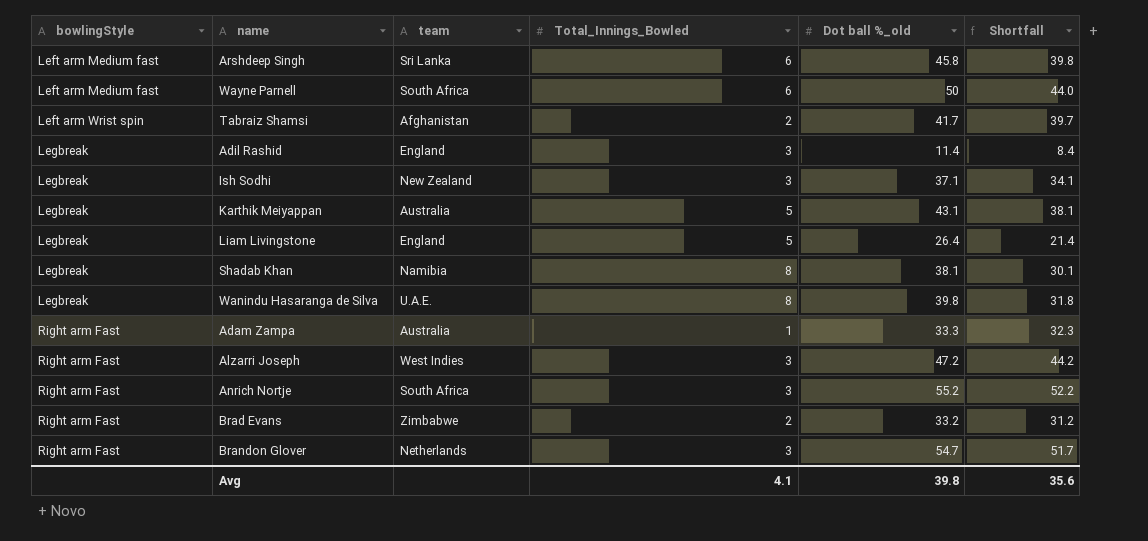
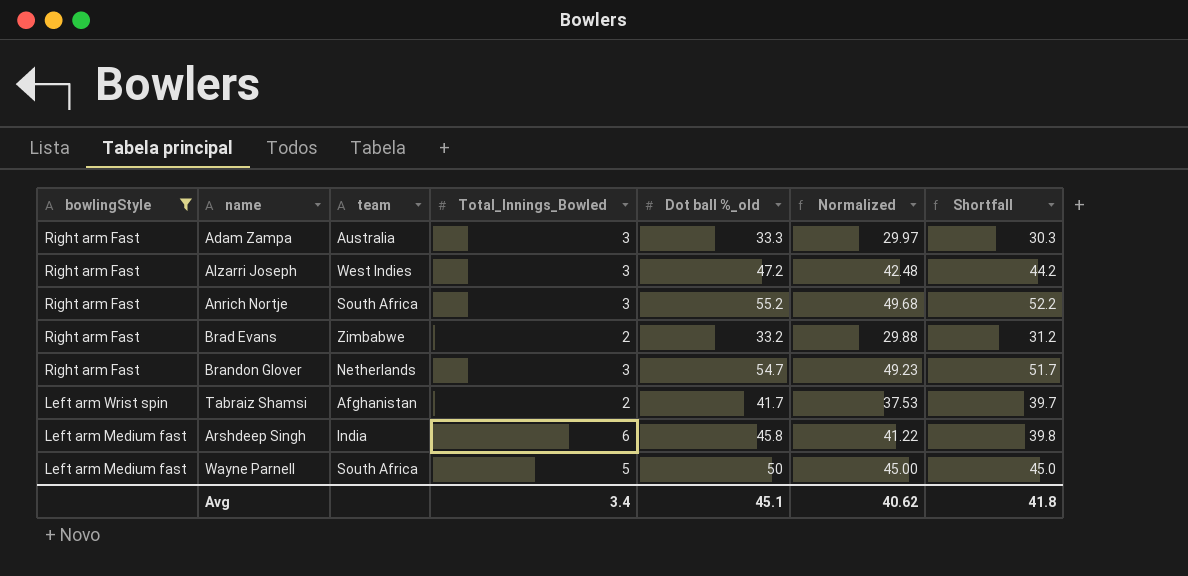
filter: none -> bowlingStyle != Legbreak
row order: bowlingStyle ascending -> bowlingStyle descending
column Normalized | formula: none -> [Dot ball %_old] * 0.9
Adam Zampa | Total_Innings_Bowled: 1 -> 3
Adam Zampa | Shortfall: 32.3 -> 30.3
Arshdeep Singh | team: Sri Lanka -> India
Wayne Parnell | Total_Innings_Bowled: 6 -> 5
Wayne Parnell | Shortfall: 44.0 -> 45.0
Avg | Total_Innings_Bowled: 4.1 -> 3.4
Avg | Dot ball %_old: 39.8 -> 45.1
Avg | Shortfall: 35.6 -> 41.8

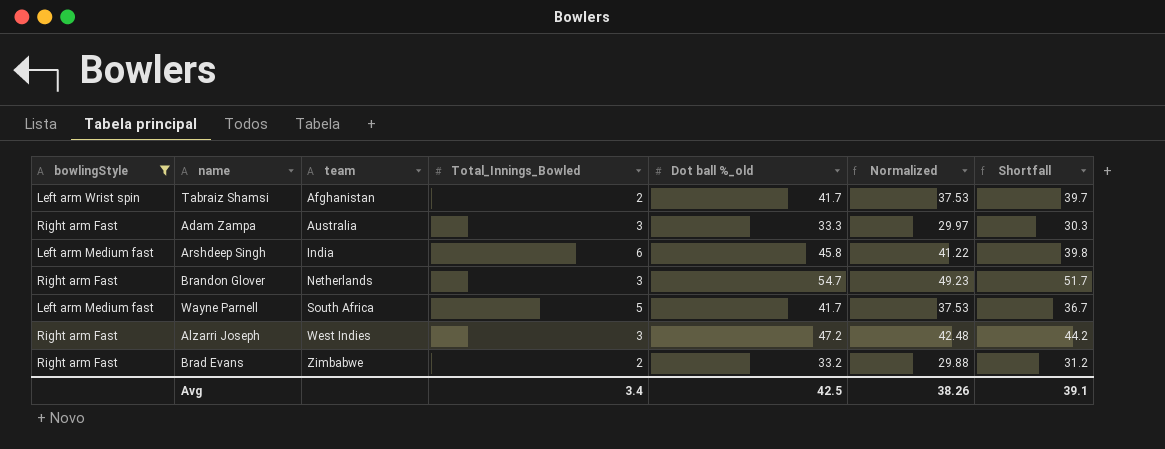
row order: bowlingStyle descending -> team ascending
row Anrich Nortje: Right arm Fast | South Africa | 3 | 55.2 | 49.68 | 52.2 -> none
Wayne Parnell | Dot ball %_old: 50 -> 41.7
Wayne Parnell | Normalized: 45.00 -> 37.53
Wayne Parnell | Shortfall: 45.0 -> 36.7
Avg | Dot ball %_old: 45.1 -> 42.5
Avg | Normalized: 40.62 -> 38.26
Avg | Shortfall: 41.8 -> 39.1

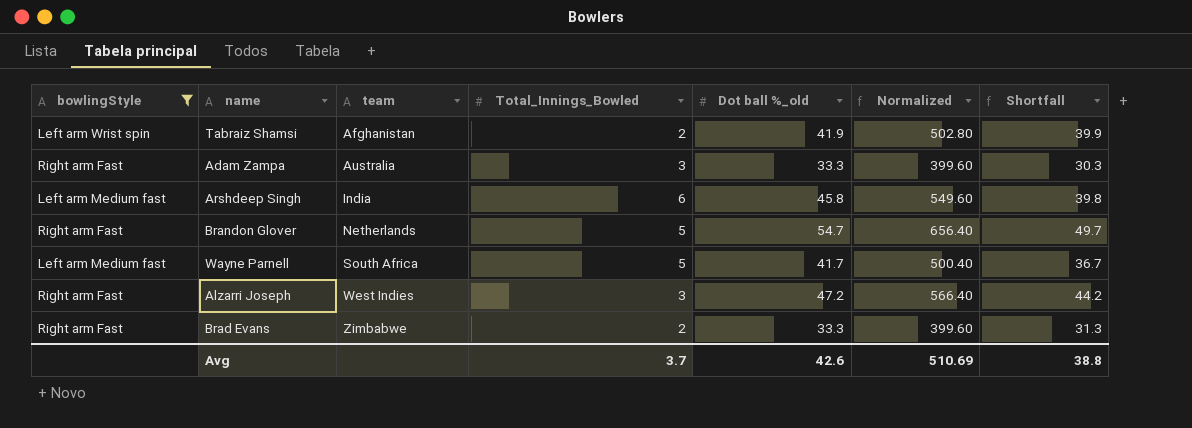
column Normalized | formula: [Dot ball %_old] * 0.9 -> [Dot ball %_old] * 12
Tabraiz Shamsi | Dot ball %_old: 41.7 -> 41.9
Tabraiz Shamsi | Shortfall: 39.7 -> 39.9
Brandon Glover | Total_Innings_Bowled: 3 -> 5
Brandon Glover | Shortfall: 51.7 -> 49.7
Brad Evans | Dot ball %_old: 33.2 -> 33.3
Brad Evans | Shortfall: 31.2 -> 31.3
Avg | Total_Innings_Bowled: 3.4 -> 3.7
Avg | Dot ball %_old: 42.5 -> 42.6
Avg | Normalized: 38.26 -> 510.69
Avg | Shortfall: 39.1 -> 38.8

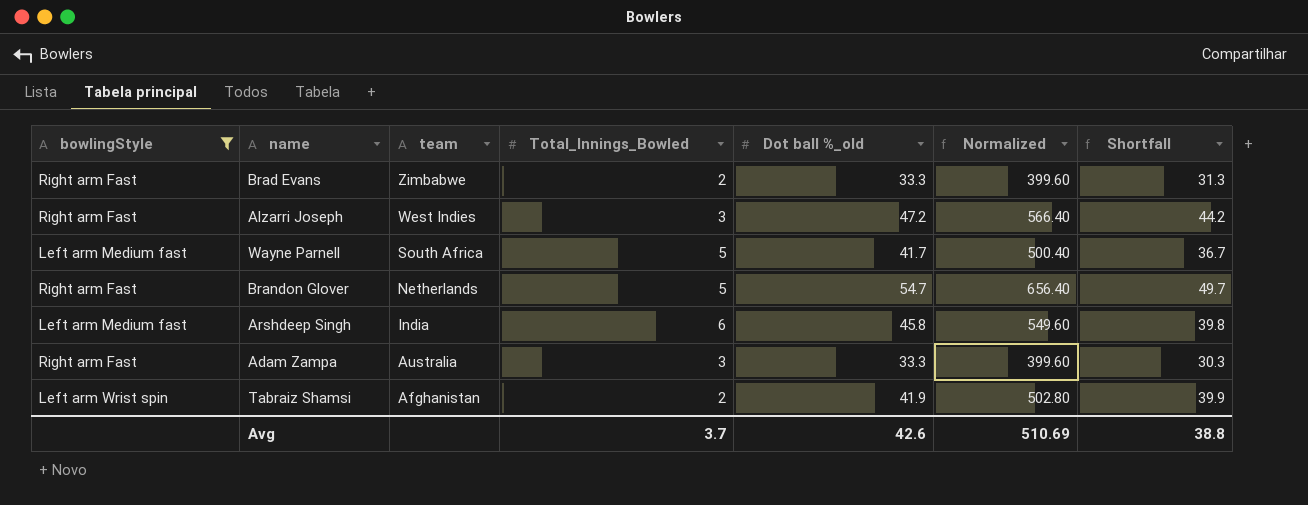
row order: team ascending -> team descending

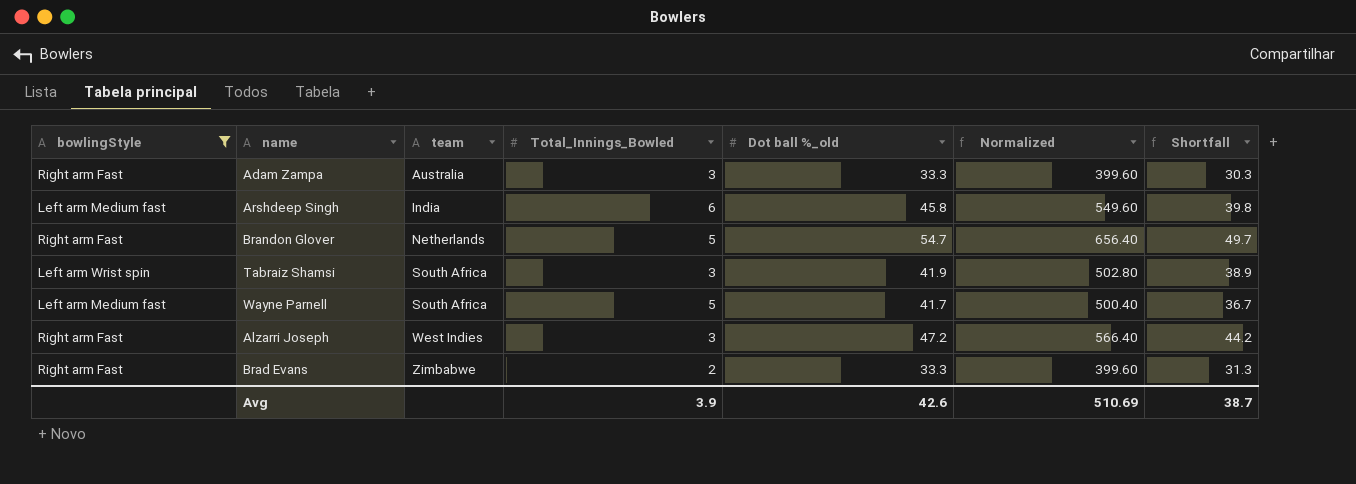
row order: team descending -> team ascending
Tabraiz Shamsi | team: Afghanistan -> South Africa
Tabraiz Shamsi | Total_Innings_Bowled: 2 -> 3
Tabraiz Shamsi | Shortfall: 39.9 -> 38.9
Avg | Total_Innings_Bowled: 3.7 -> 3.9
Avg | Shortfall: 38.8 -> 38.7

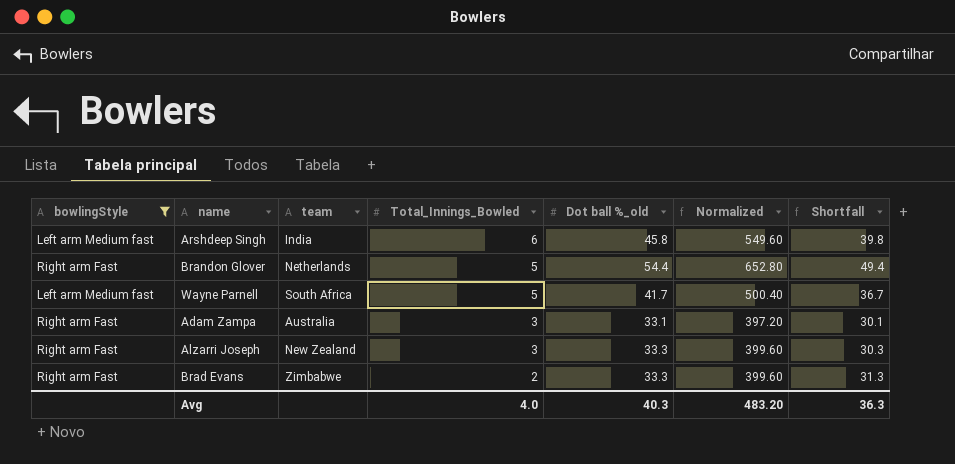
row order: team ascending -> Total_Innings_Bowled descending
row Tabraiz Shamsi: Left arm Wrist spin | South Africa | 3 | 41.9 | 502.80 | 38.9 -> none
Brandon Glover | Dot ball %_old: 54.7 -> 54.4
Brandon Glover | Normalized: 656.40 -> 652.80
Brandon Glover | Shortfall: 49.7 -> 49.4
Adam Zampa | Dot ball %_old: 33.3 -> 33.1
Adam Zampa | Normalized: 399.60 -> 397.20
Adam Zampa | Shortfall: 30.3 -> 30.1
Alzarri Joseph | team: West Indies -> New Zealand
Alzarri Joseph | Dot ball %_old: 47.2 -> 33.3
Alzarri Joseph | Normalized: 566.40 -> 399.60
Alzarri Joseph | Shortfall: 44.2 -> 30.3
Avg | Total_Innings_Bowled: 3.9 -> 4.0
Avg | Dot ball %_old: 42.6 -> 40.3
Avg | Normalized: 510.69 -> 483.20
Avg | Shortfall: 38.7 -> 36.3

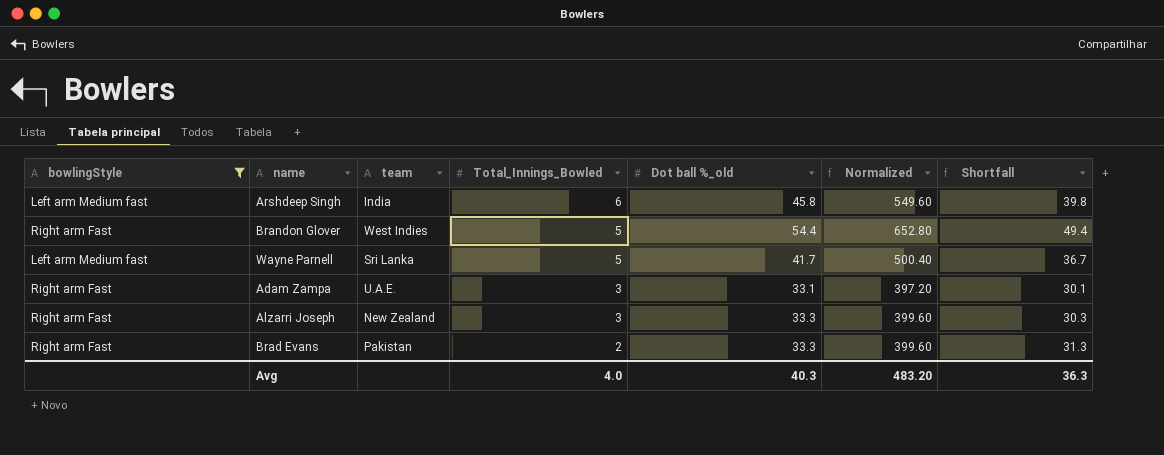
Brandon Glover | team: Netherlands -> West Indies
Wayne Parnell | team: South Africa -> Sri Lanka
Adam Zampa | team: Australia -> U.A.E.
Brad Evans | team: Zimbabwe -> Pakistan

